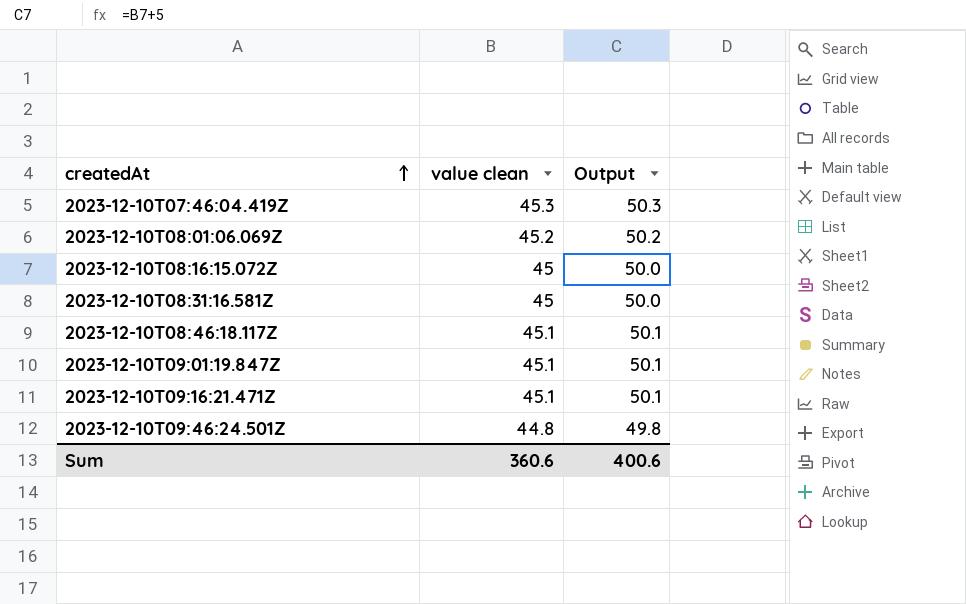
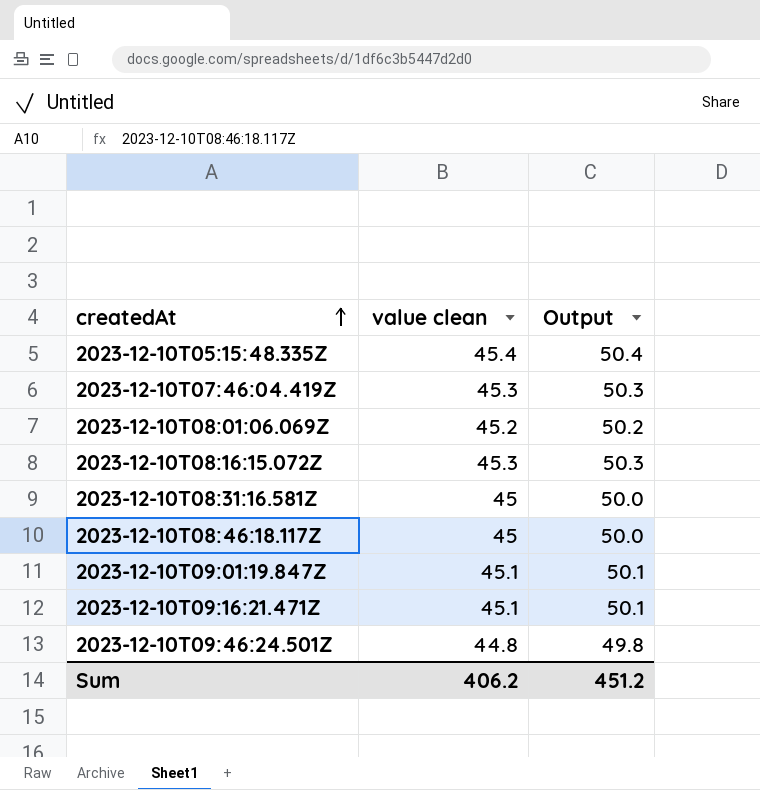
row 2023-12-10T05:15:48.335Z: none -> 45.4 | 50.4
2023-12-10T08:16:15.072Z | value clean: 45 -> 45.3
2023-12-10T08:16:15.072Z | Output: 50.0 -> 50.3
2023-12-10T08:46:18.117Z | value clean: 45.1 -> 45
2023-12-10T08:46:18.117Z | Output: 50.1 -> 50.0
Sum | value clean: 360.6 -> 406.2
Sum | Output: 400.6 -> 451.2

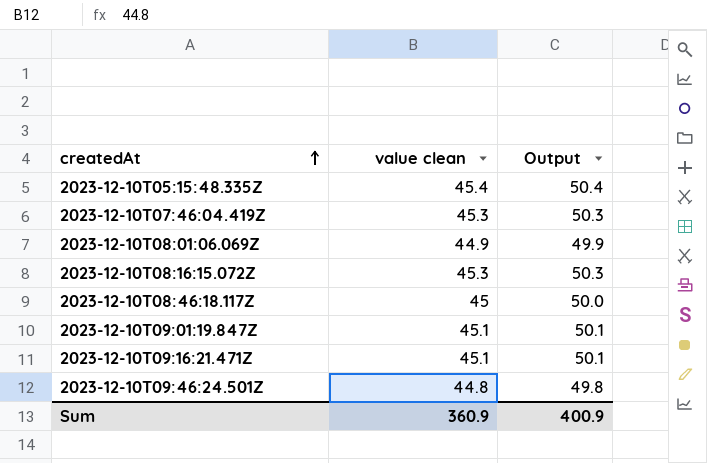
row 2023-12-10T08:31:16.581Z: 45 | 50.0 -> none
2023-12-10T08:01:06.069Z | value clean: 45.2 -> 44.9
2023-12-10T08:01:06.069Z | Output: 50.2 -> 49.9
Sum | value clean: 406.2 -> 360.9
Sum | Output: 451.2 -> 400.9

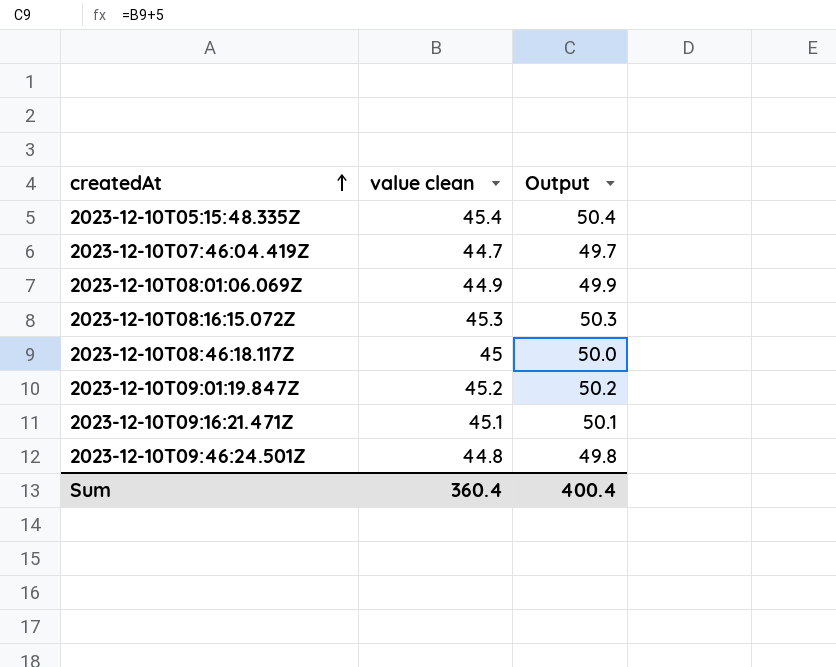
2023-12-10T07:46:04.419Z | value clean: 45.3 -> 44.7
2023-12-10T07:46:04.419Z | Output: 50.3 -> 49.7
2023-12-10T09:01:19.847Z | value clean: 45.1 -> 45.2
2023-12-10T09:01:19.847Z | Output: 50.1 -> 50.2
Sum | value clean: 360.9 -> 360.4
Sum | Output: 400.9 -> 400.4

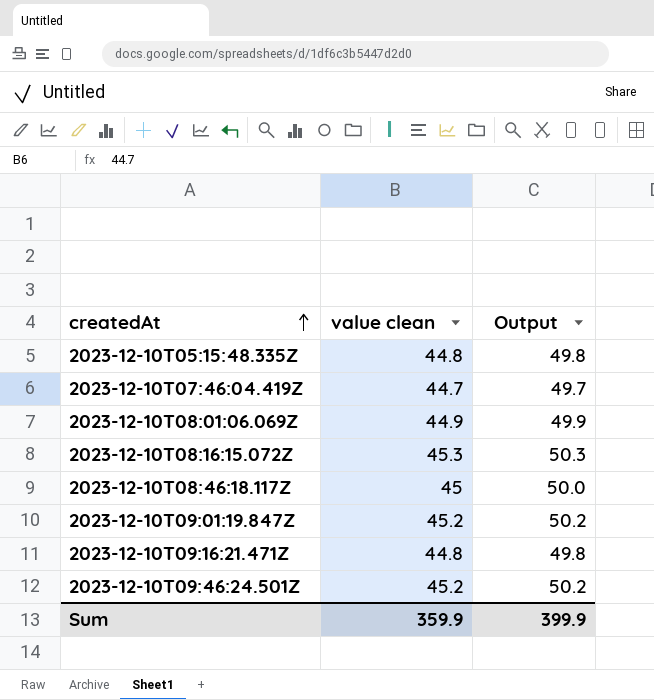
2023-12-10T05:15:48.335Z | value clean: 45.4 -> 44.8
2023-12-10T05:15:48.335Z | Output: 50.4 -> 49.8
2023-12-10T09:16:21.471Z | value clean: 45.1 -> 44.8
2023-12-10T09:16:21.471Z | Output: 50.1 -> 49.8
2023-12-10T09:46:24.501Z | value clean: 44.8 -> 45.2
2023-12-10T09:46:24.501Z | Output: 49.8 -> 50.2
Sum | value clean: 360.4 -> 359.9
Sum | Output: 400.4 -> 399.9

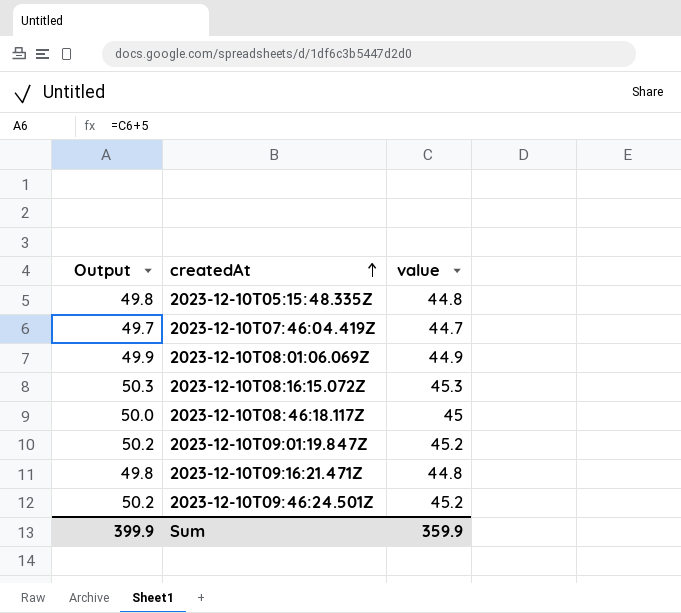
column Output | position: 3 -> 1
column name: value clean -> value

